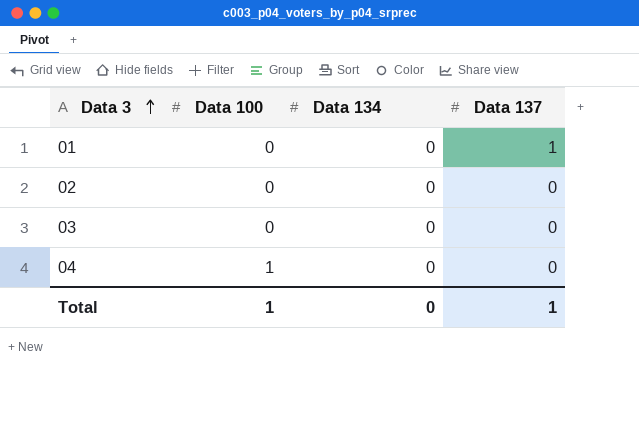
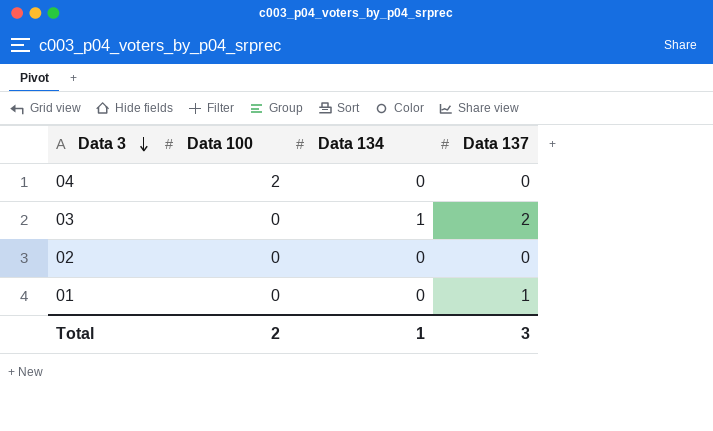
row order: Data 3 ascending -> Data 3 descending
04 | Data 100: 1 -> 2
03 | Data 134: 0 -> 1
03 | Data 137: 0 -> 2
Total | Data 100: 1 -> 2
Total | Data 134: 0 -> 1
Total | Data 137: 1 -> 3

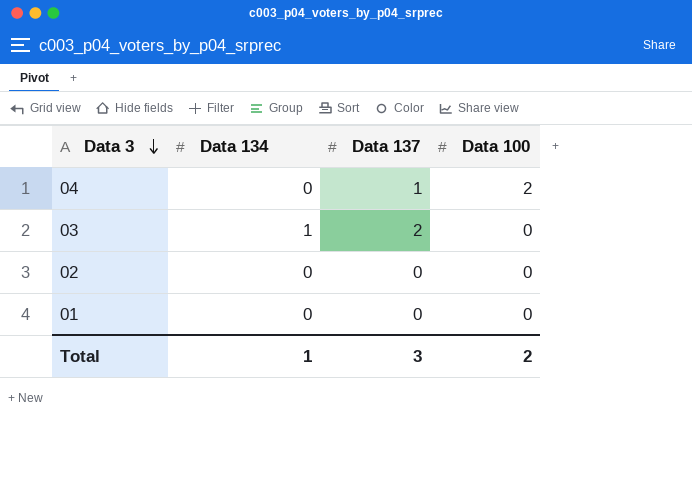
column Data 100 | position: 2 -> 4
04 | Data 137: 0 -> 1
01 | Data 137: 1 -> 0

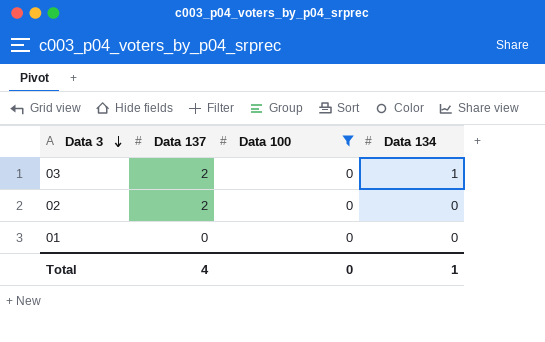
filter: none -> Data 100 = 0
column Data 134 | position: 2 -> 4
02 | Data 137: 0 -> 2
Total | Data 137: 3 -> 4
Total | Data 100: 2 -> 0

